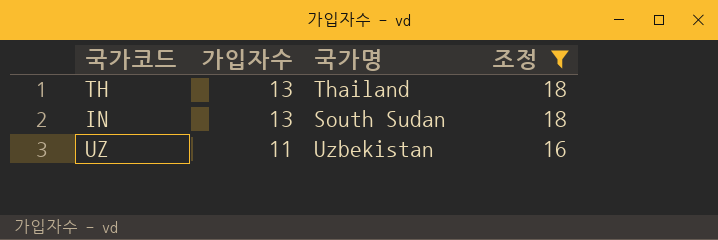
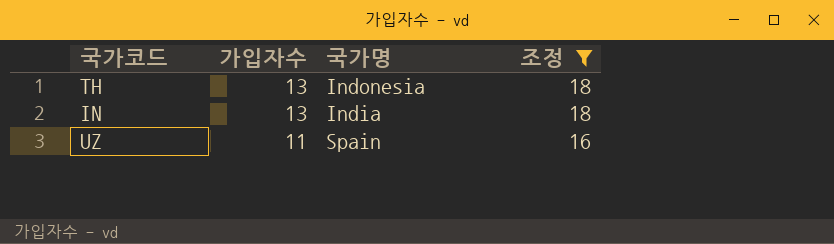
TH | 국가명: Thailand -> Indonesia
IN | 국가명: South Sudan -> India
UZ | 국가명: Uzbekistan -> Spain

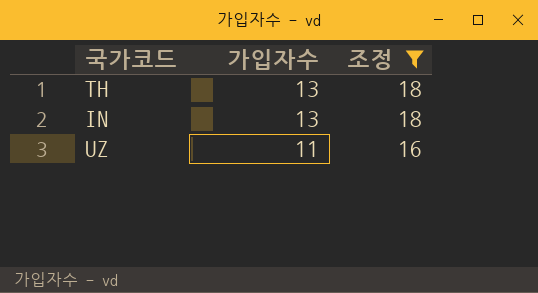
column 국가명 | position: 3 -> none

